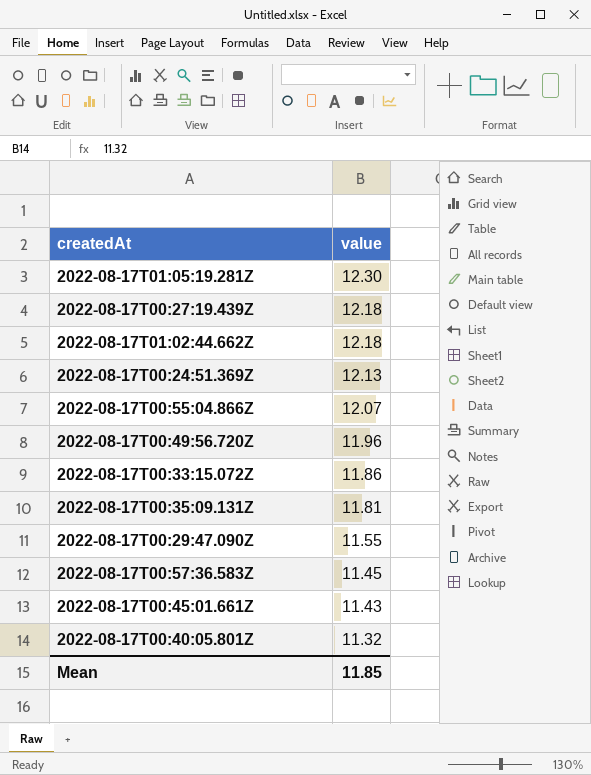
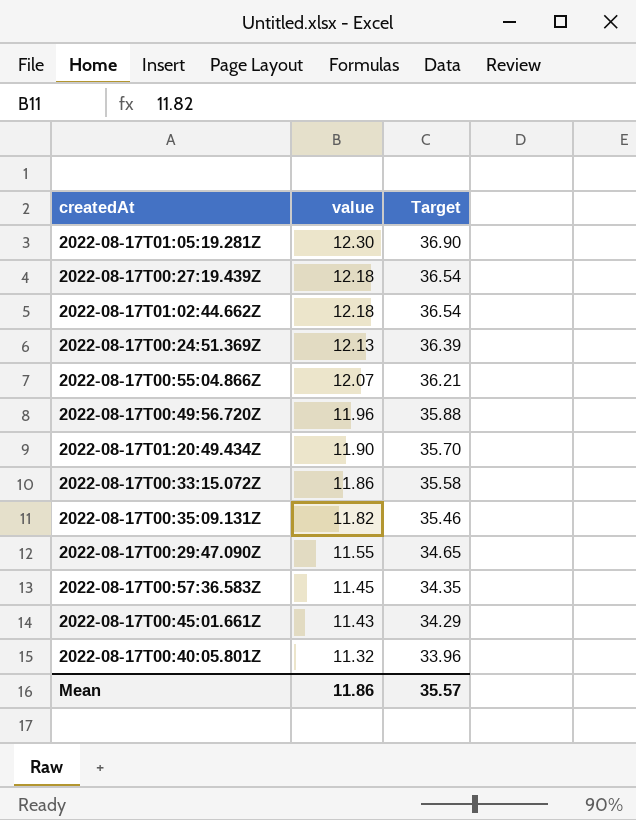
column Target | formula: none -> [value] * 3
row 2022-08-17T01:20:49.434Z: none -> 11.90 | 35.70
2022-08-17T00:35:09.131Z | value: 11.81 -> 11.82
Mean | value: 11.85 -> 11.86

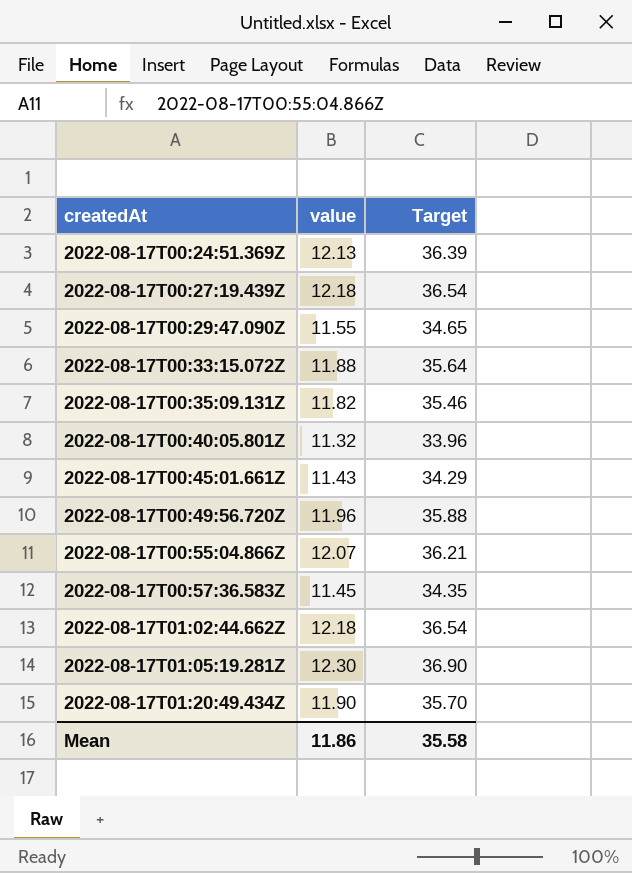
row order: value descending -> createdAt ascending
2022-08-17T00:33:15.072Z | value: 11.86 -> 11.88
2022-08-17T00:33:15.072Z | Target: 35.58 -> 35.64
Mean | Target: 35.57 -> 35.58

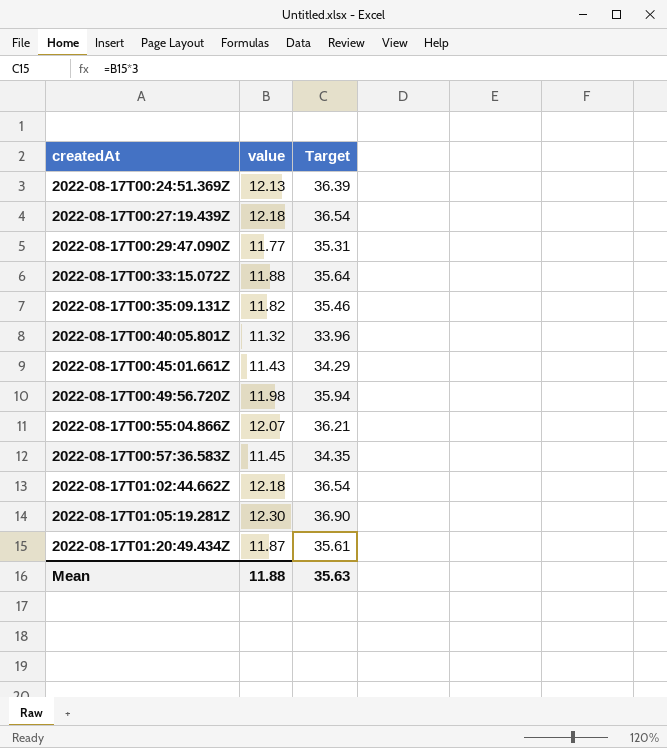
2022-08-17T00:29:47.090Z | value: 11.55 -> 11.77
2022-08-17T00:29:47.090Z | Target: 34.65 -> 35.31
2022-08-17T00:49:56.720Z | value: 11.96 -> 11.98
2022-08-17T00:49:56.720Z | Target: 35.88 -> 35.94
2022-08-17T01:20:49.434Z | value: 11.90 -> 11.87
2022-08-17T01:20:49.434Z | Target: 35.70 -> 35.61
Mean | value: 11.86 -> 11.88
Mean | Target: 35.58 -> 35.63

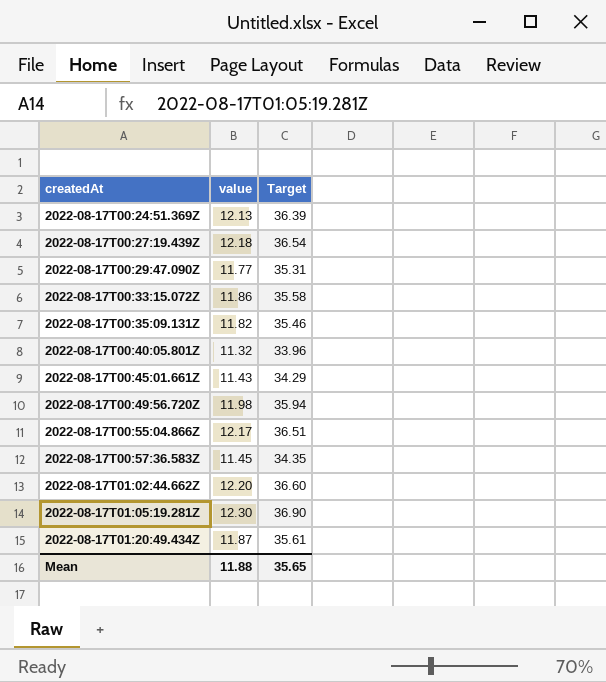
2022-08-17T00:33:15.072Z | value: 11.88 -> 11.86
2022-08-17T00:33:15.072Z | Target: 35.64 -> 35.58
2022-08-17T00:55:04.866Z | value: 12.07 -> 12.17
2022-08-17T00:55:04.866Z | Target: 36.21 -> 36.51
2022-08-17T01:02:44.662Z | value: 12.18 -> 12.20
2022-08-17T01:02:44.662Z | Target: 36.54 -> 36.60
Mean | Target: 35.63 -> 35.65

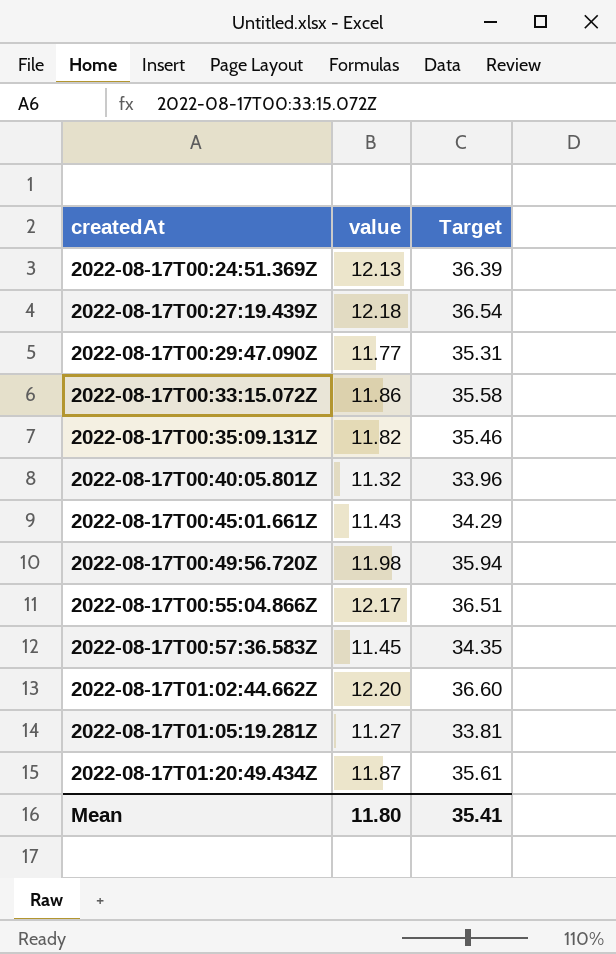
2022-08-17T01:05:19.281Z | value: 12.30 -> 11.27
2022-08-17T01:05:19.281Z | Target: 36.90 -> 33.81
Mean | value: 11.88 -> 11.80
Mean | Target: 35.65 -> 35.41

